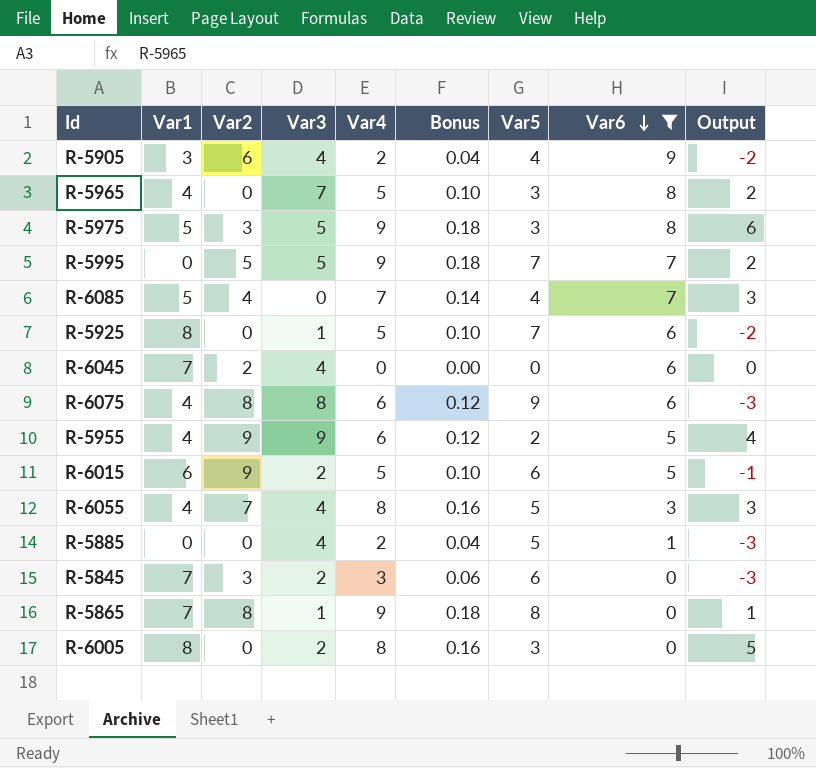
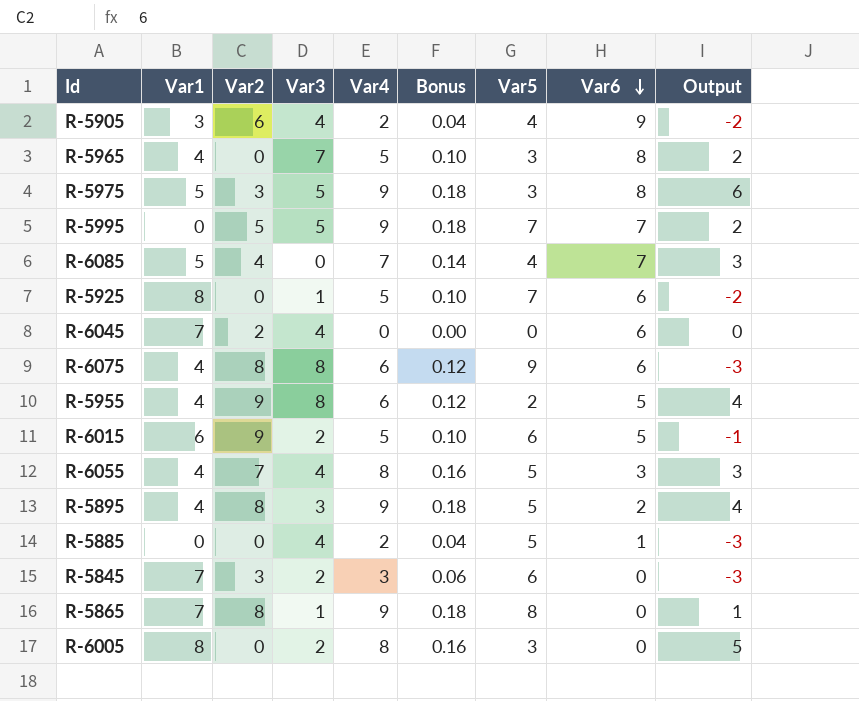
filter: Var6 != 2 -> none
R-5955 | Var3: 9 -> 8

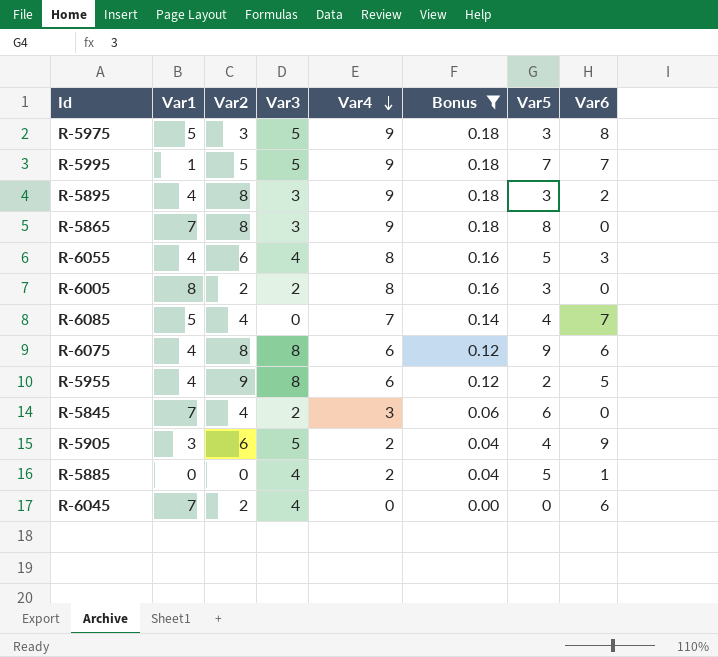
filter: none -> Bonus != 0.10
row order: Var6 descending -> Var4 descending
column Output | formula: [Var4] - [Var5] -> none
R-5995 | Var1: 0 -> 1
R-5895 | Var5: 5 -> 3
R-5865 | Var3: 1 -> 3
R-6055 | Var2: 7 -> 6
R-6005 | Var2: 0 -> 2
R-5845 | Var2: 3 -> 4
R-5905 | Var3: 4 -> 5

